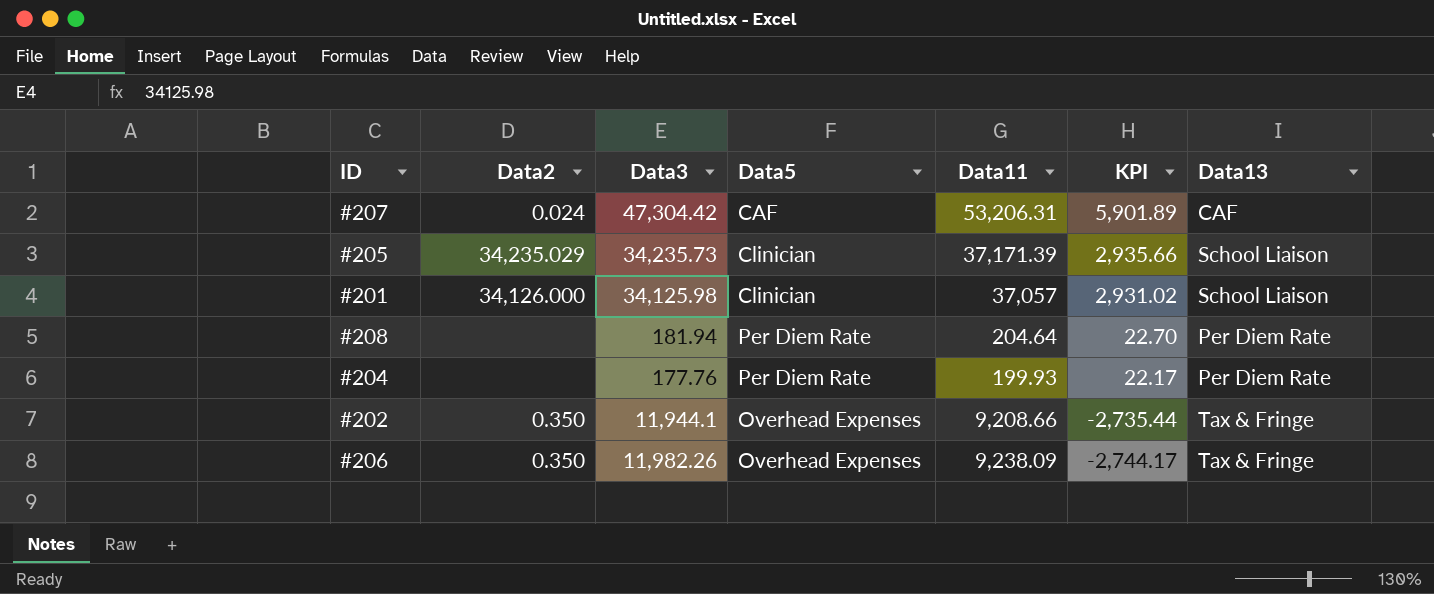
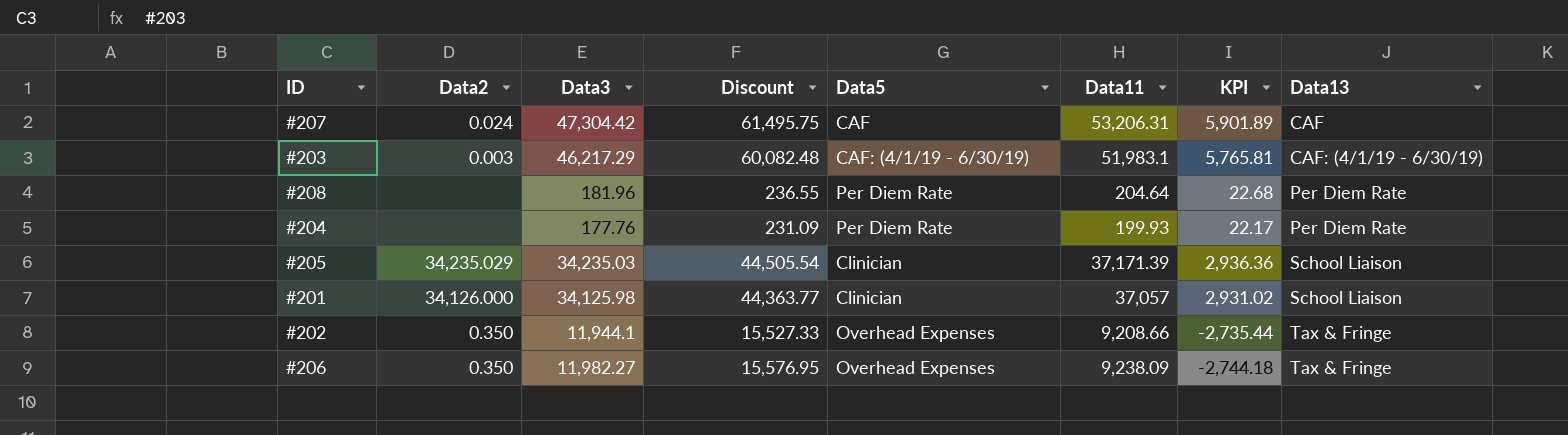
row order: KPI descending -> Data13 ascending
column Discount | formula: none -> [Data3] * 1.3
row #203: none -> 0.003 | 46,217.29 | 60,082.48 | CAF: (4/1/19 - 6/30/19) | 51,983.1 | 5,765.81 | CAF: (4/1/19 - 6/30/19)
#208 | Data3: 181.94 -> 181.96
#208 | KPI: 22.70 -> 22.68
#205 | Data3: 34,235.73 -> 34,235.03
#205 | KPI: 2,935.66 -> 2,936.36
#206 | Data3: 11,982.26 -> 11,982.27
#206 | KPI: -2,744.17 -> -2,744.18

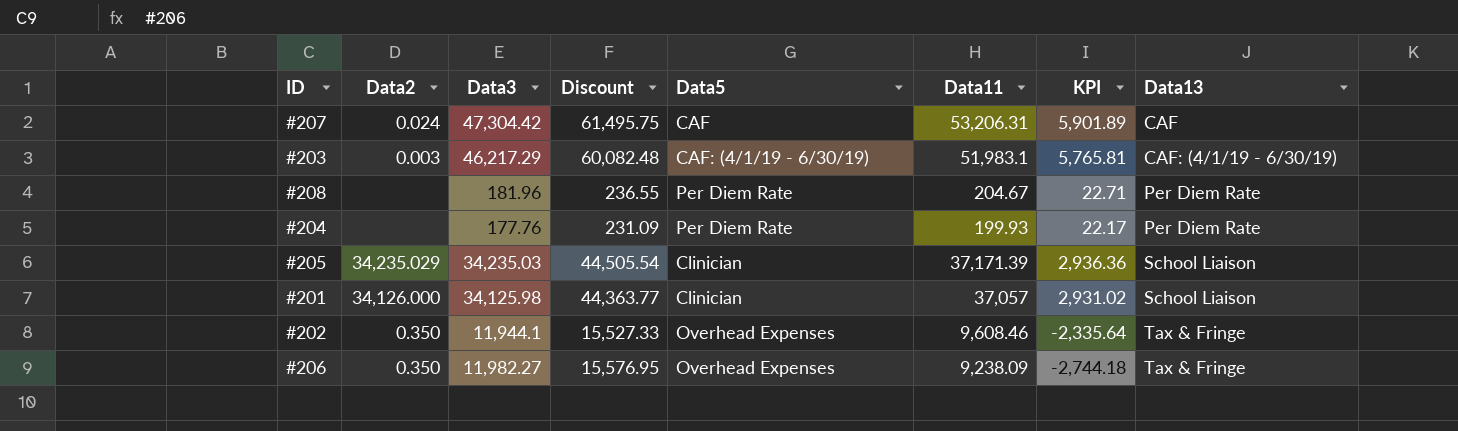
#208 | Data11: 204.64 -> 204.67
#208 | KPI: 22.68 -> 22.71
#202 | Data11: 9,208.66 -> 9,608.46
#202 | KPI: -2,735.44 -> -2,335.64

